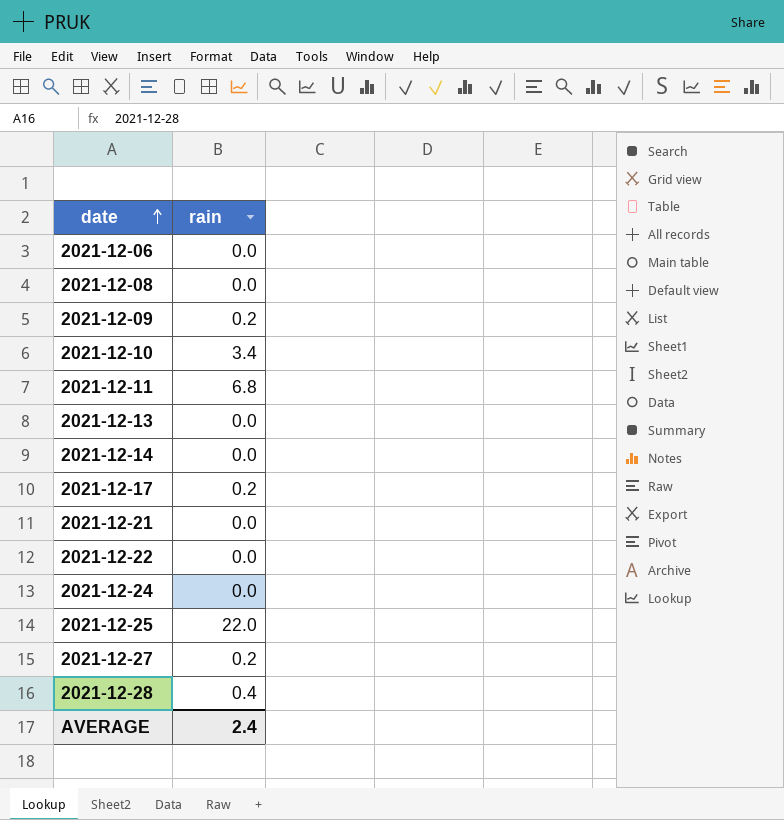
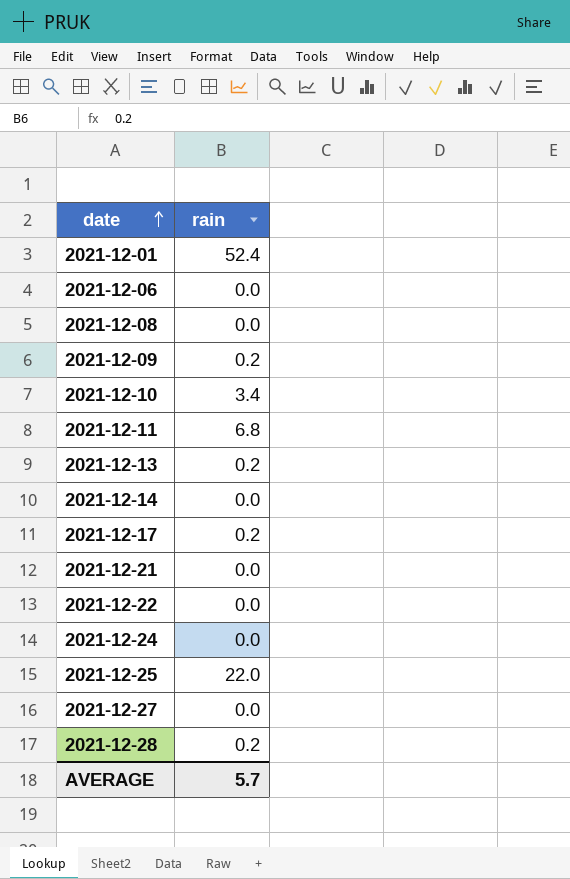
row 2021-12-01: none -> 52.4
2021-12-13 | rain: 0.0 -> 0.2
2021-12-27 | rain: 0.2 -> 0.0
2021-12-28 | rain: 0.4 -> 0.2
AVERAGE | rain: 2.4 -> 5.7

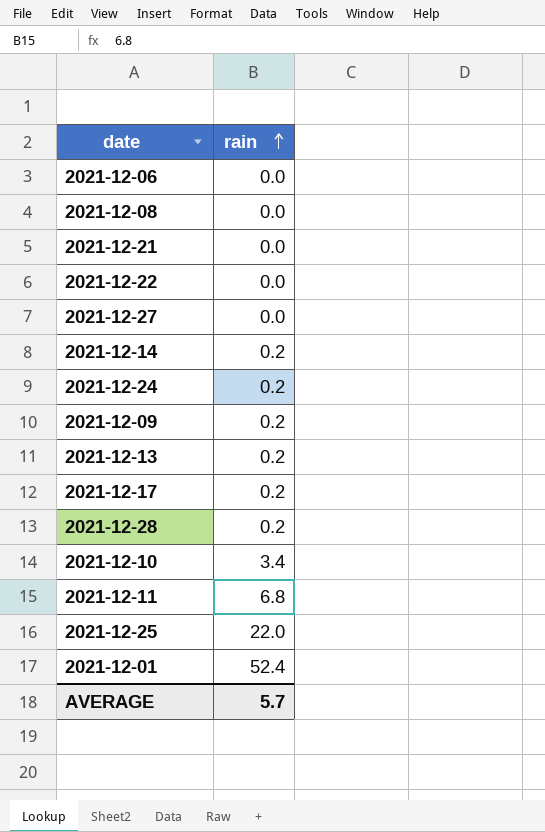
row order: date ascending -> rain ascending
2021-12-14 | rain: 0.0 -> 0.2
2021-12-24 | rain: 0.0 -> 0.2

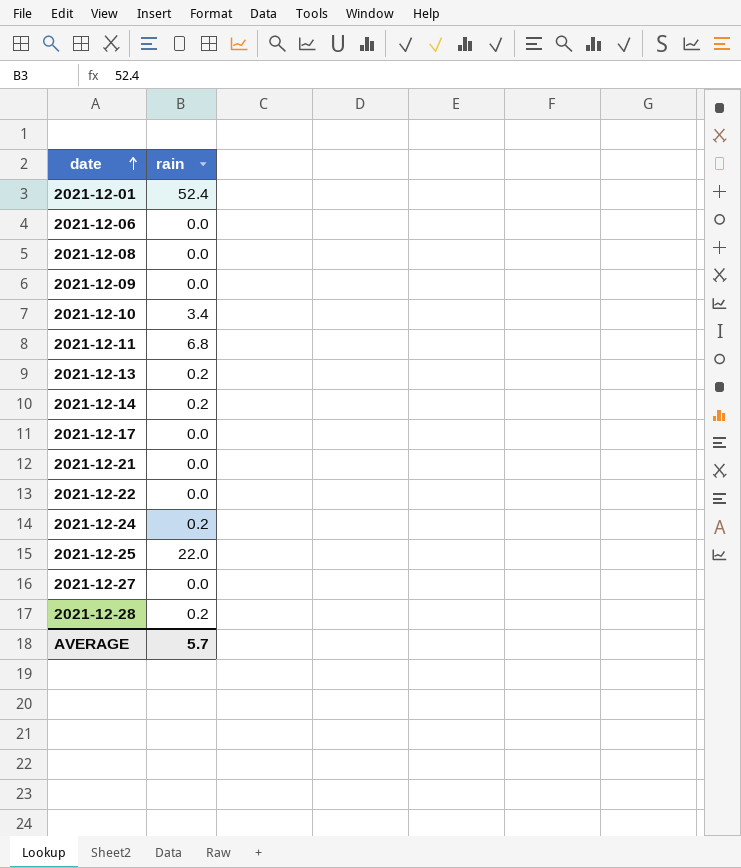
row order: rain ascending -> date ascending
2021-12-09 | rain: 0.2 -> 0.0
2021-12-17 | rain: 0.2 -> 0.0

